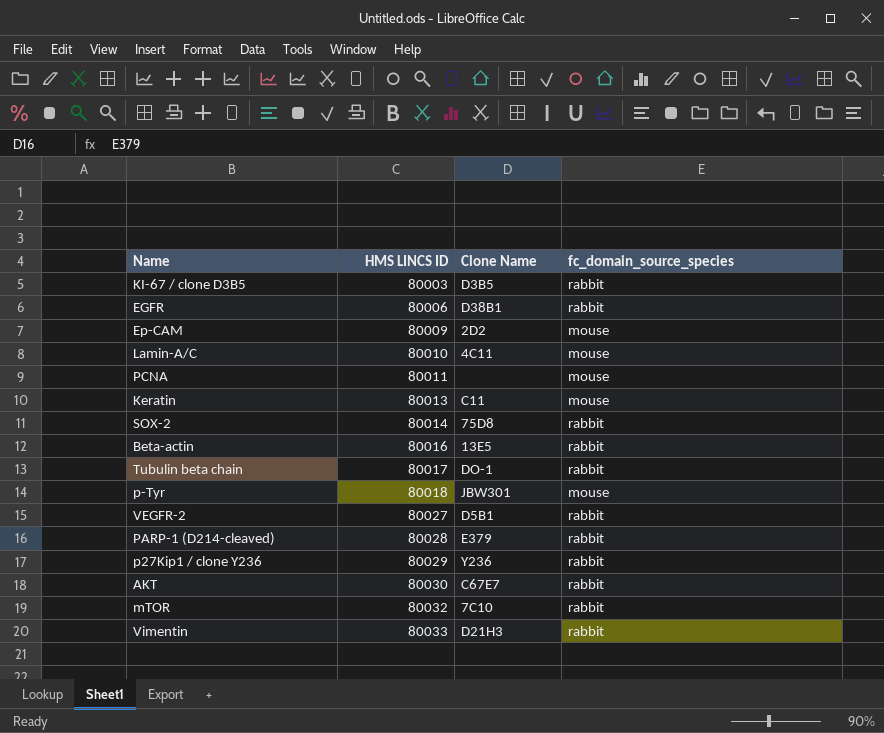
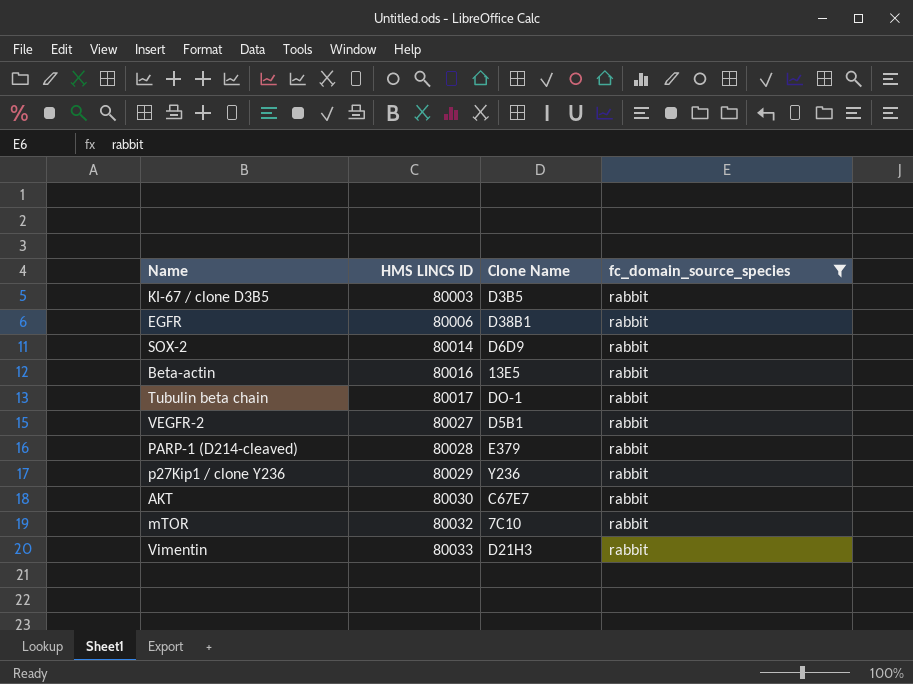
filter: none -> fc_domain_source_species = rabbit
SOX-2 | Clone Name: 75D8 -> D6D9

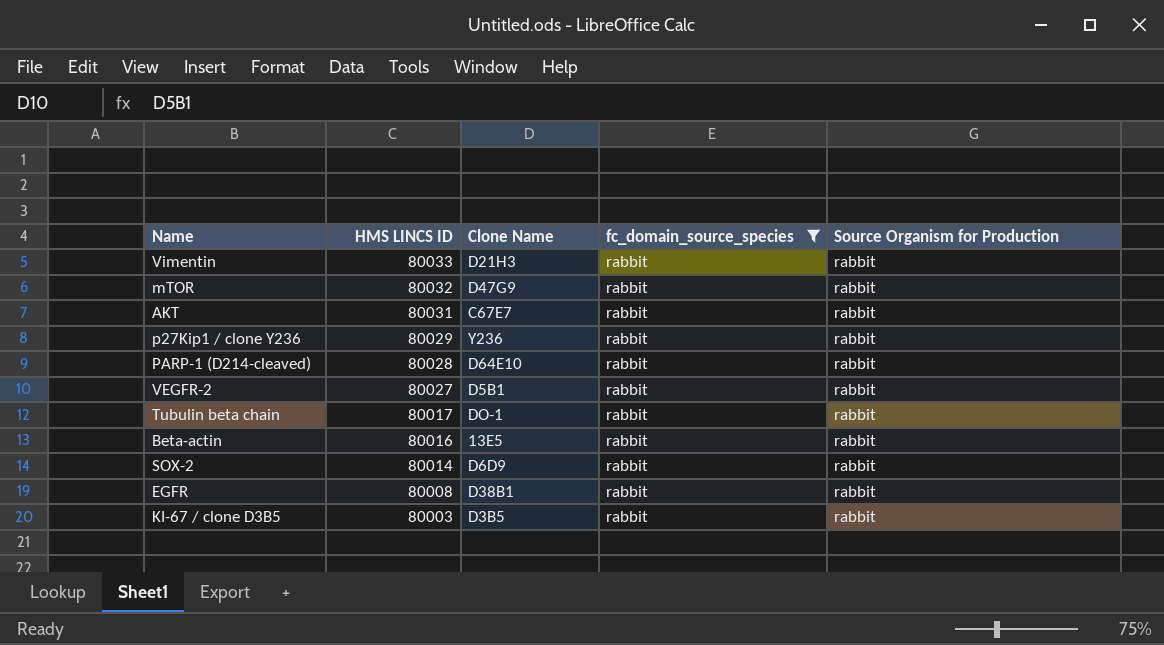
row order: HMS LINCS ID ascending -> HMS LINCS ID descending
column Source Organism for Production | position: none -> 5
mTOR | Clone Name: 7C10 -> D47G9
AKT | HMS LINCS ID: 80030 -> 80031
PARP-1 (D214-cleaved) | Clone Name: E379 -> D64E10
EGFR | HMS LINCS ID: 80006 -> 80008

